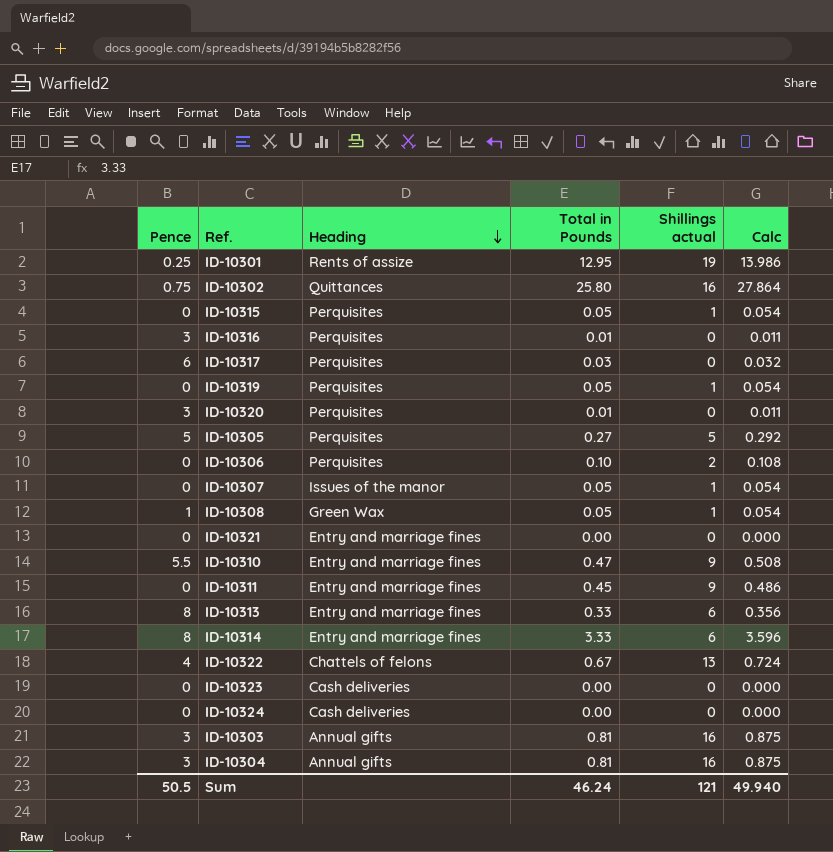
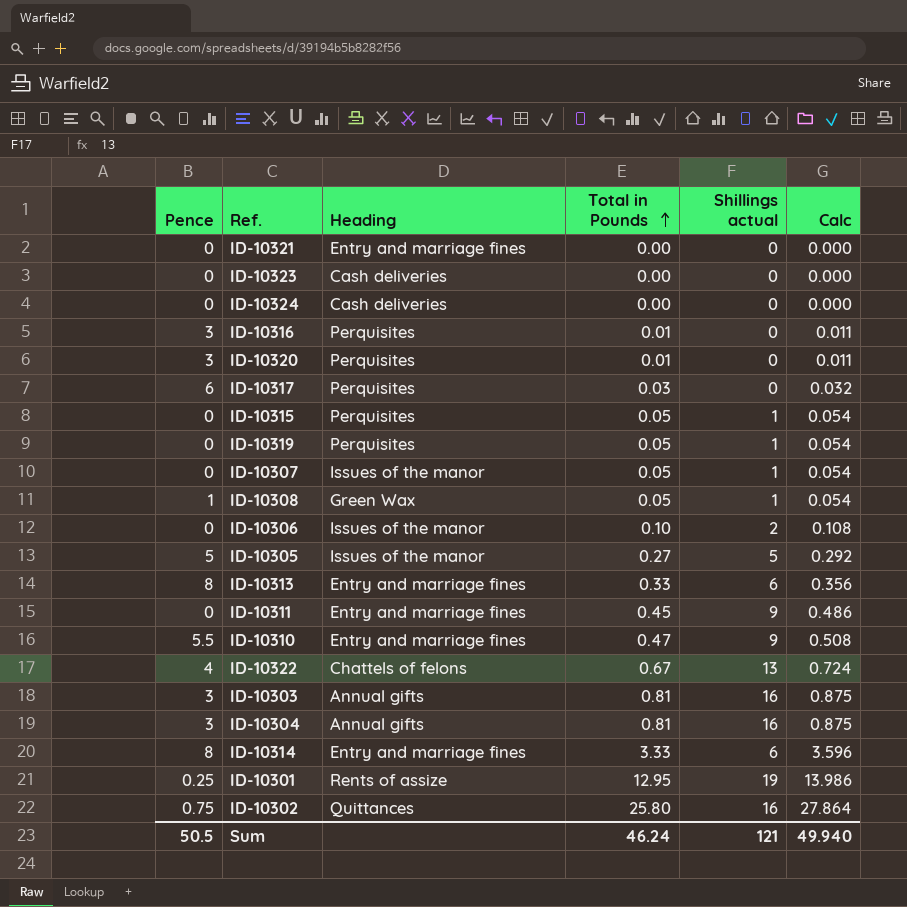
row order: Heading descending -> Total in Pounds ascending
ID-10306 | Heading: Perquisites -> Issues of the manor
ID-10305 | Heading: Perquisites -> Issues of the manor

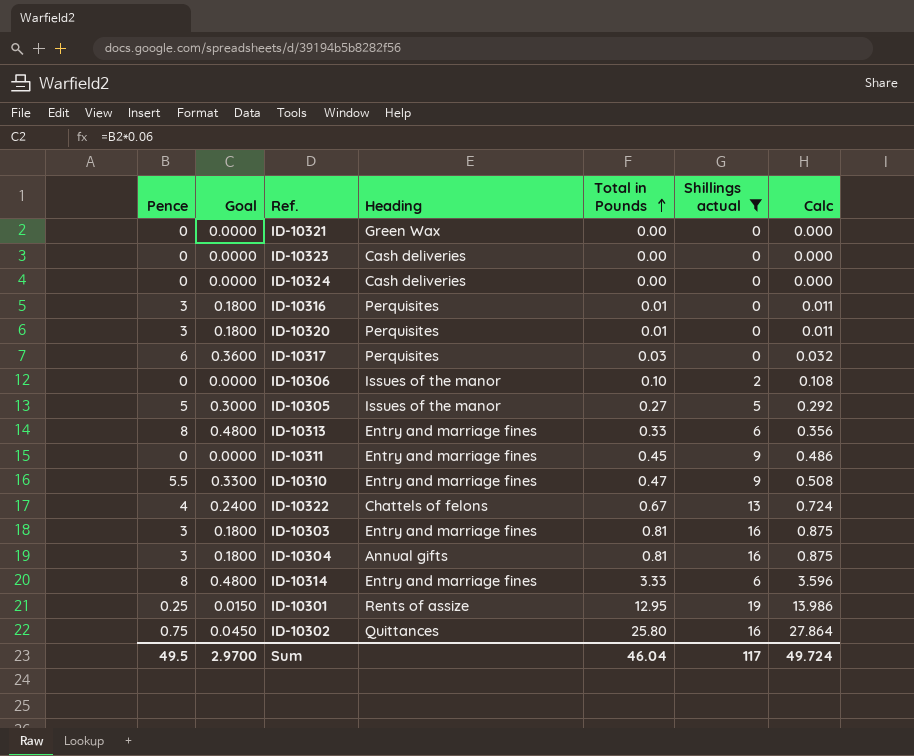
filter: none -> Shillings actual != 1
column Goal | formula: none -> [Pence] * 0.06
ID-10321 | Heading: Entry and marriage fines -> Green Wax
ID-10303 | Heading: Annual gifts -> Entry and marriage fines
Sum | Pence: 50.5 -> 49.5
Sum | Total in Pounds: 46.24 -> 46.04
Sum | Shillings actual: 121 -> 117
Sum | Calc: 49.940 -> 49.724

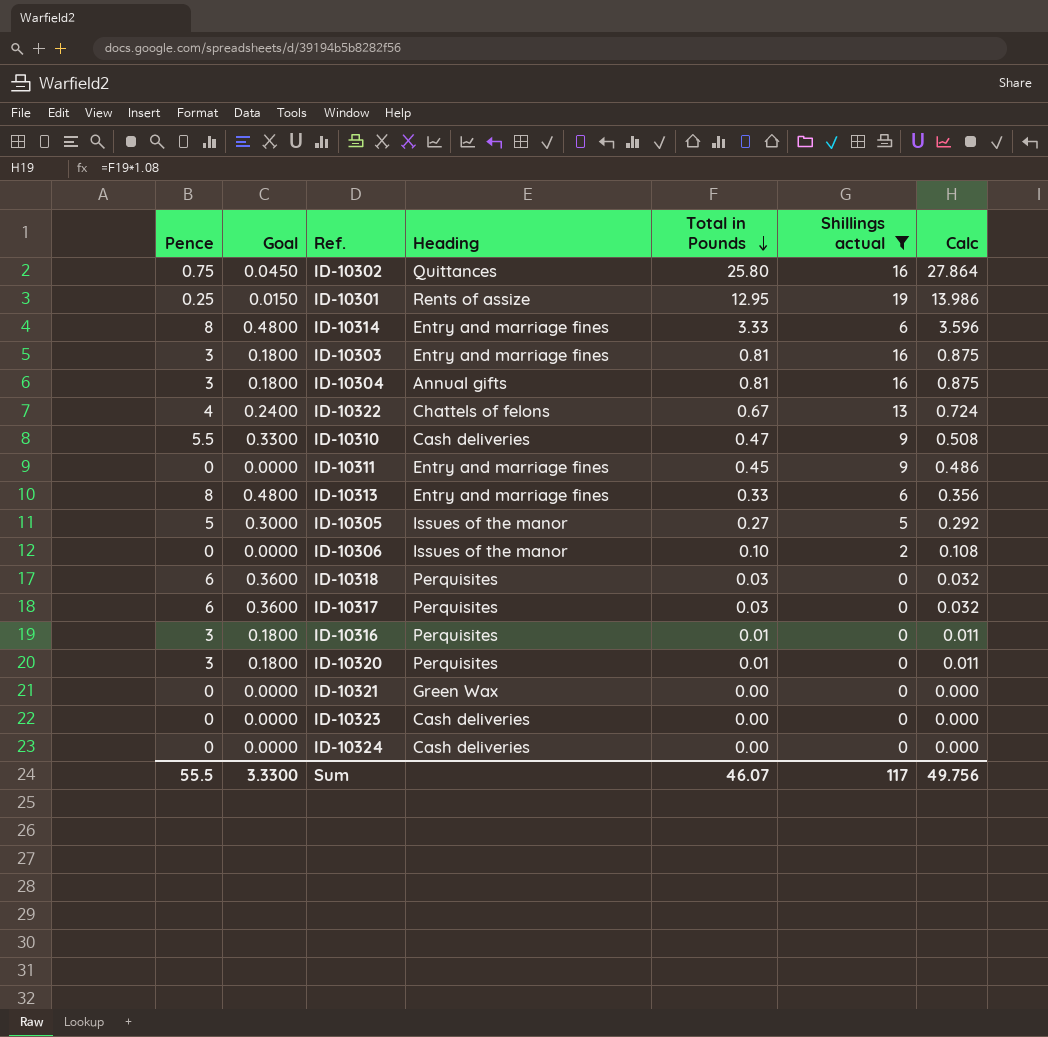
row order: Total in Pounds ascending -> Total in Pounds descending
ID-10310 | Heading: Entry and marriage fines -> Cash deliveries
row ID-10318: none -> 6 | 0.3600 | Perquisites | 0.03 | 0 | 0.032
Sum | Pence: 49.5 -> 55.5
Sum | Goal: 2.9700 -> 3.3300
Sum | Total in Pounds: 46.04 -> 46.07
Sum | Calc: 49.724 -> 49.756

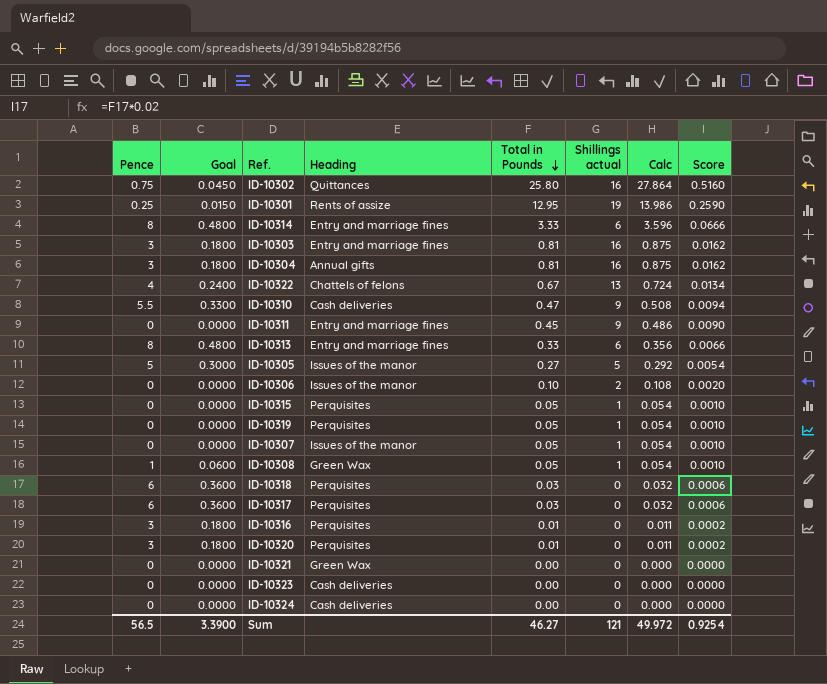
filter: Shillings actual != 1 -> none
column Score | formula: none -> [Total in Pounds] * 0.02
Sum | Pence: 55.5 -> 56.5
Sum | Goal: 3.3300 -> 3.3900
Sum | Total in Pounds: 46.07 -> 46.27
Sum | Shillings actual: 117 -> 121
Sum | Calc: 49.756 -> 49.972

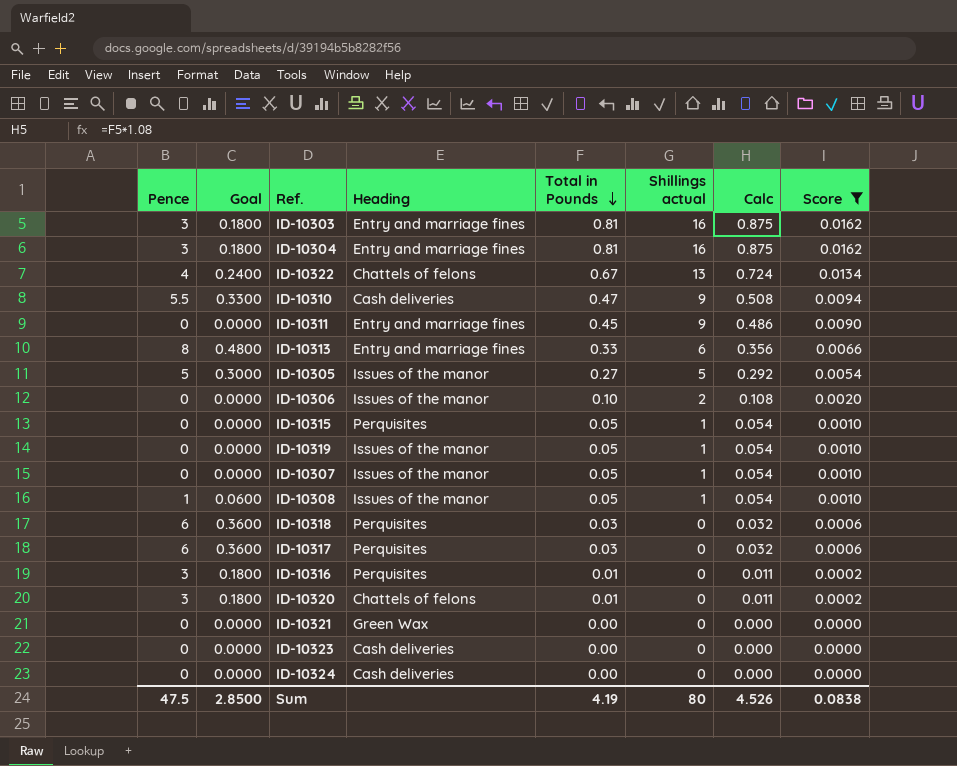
filter: none -> Score <= 0.0162
ID-10304 | Heading: Annual gifts -> Entry and marriage fines
ID-10319 | Heading: Perquisites -> Issues of the manor
ID-10308 | Heading: Green Wax -> Issues of the manor
ID-10320 | Heading: Perquisites -> Chattels of felons
Sum | Pence: 56.5 -> 47.5
Sum | Goal: 3.3900 -> 2.8500
Sum | Total in Pounds: 46.27 -> 4.19
Sum | Shillings actual: 121 -> 80
Sum | Calc: 49.972 -> 4.526
Sum | Score: 0.9254 -> 0.0838

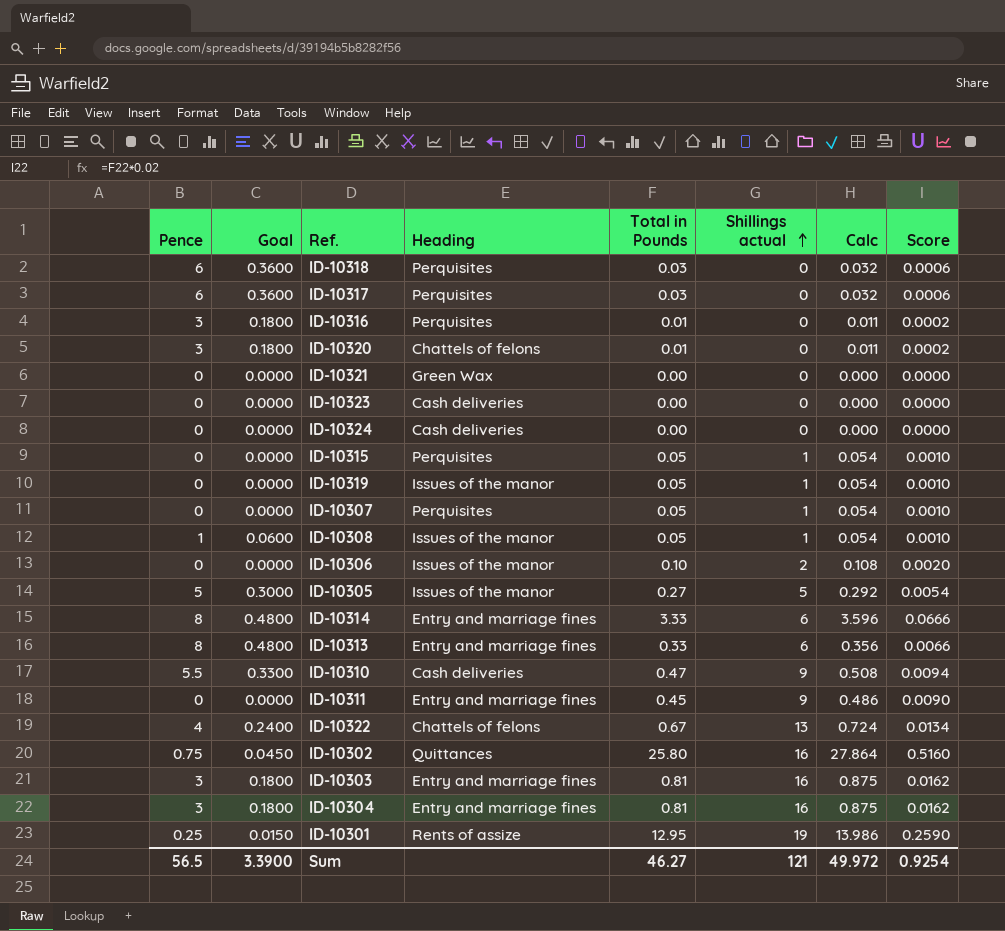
filter: Score <= 0.0162 -> none
row order: Total in Pounds descending -> Shillings actual ascending
ID-10307 | Heading: Issues of the manor -> Perquisites
Sum | Pence: 47.5 -> 56.5
Sum | Goal: 2.8500 -> 3.3900
Sum | Total in Pounds: 4.19 -> 46.27
Sum | Shillings actual: 80 -> 121
Sum | Calc: 4.526 -> 49.972
Sum | Score: 0.0838 -> 0.9254

